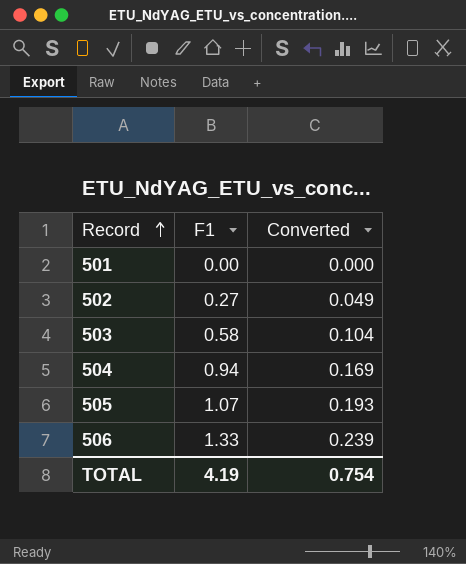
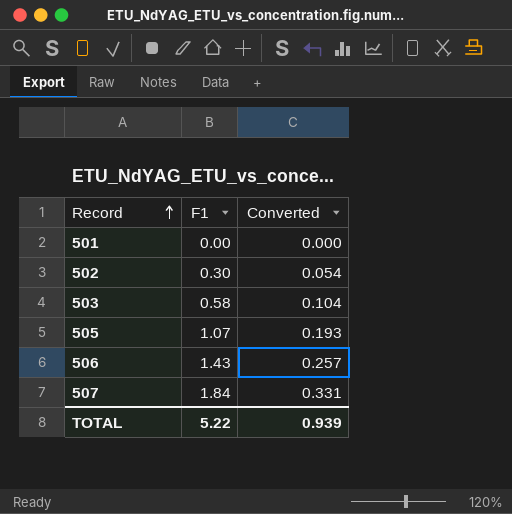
row 504: 0.94 | 0.169 -> none
502 | F1: 0.27 -> 0.30
502 | Converted: 0.049 -> 0.054
506 | F1: 1.33 -> 1.43
506 | Converted: 0.239 -> 0.257
row 507: none -> 1.84 | 0.331
TOTAL | F1: 4.19 -> 5.22
TOTAL | Converted: 0.754 -> 0.939

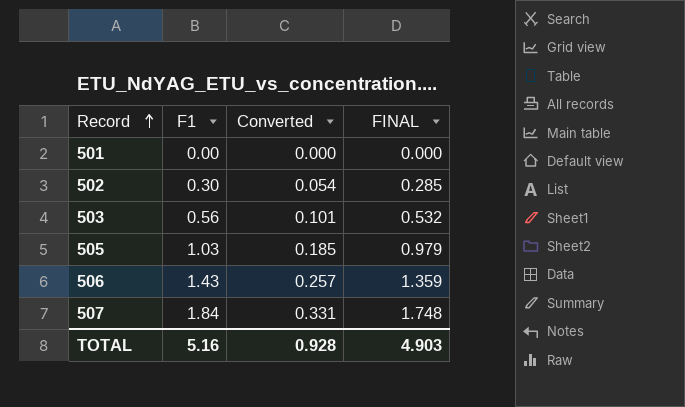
column FINAL | formula: none -> [F1] * 0.95
503 | F1: 0.58 -> 0.56
503 | Converted: 0.104 -> 0.101
505 | F1: 1.07 -> 1.03
505 | Converted: 0.193 -> 0.185
TOTAL | F1: 5.22 -> 5.16
TOTAL | Converted: 0.939 -> 0.928

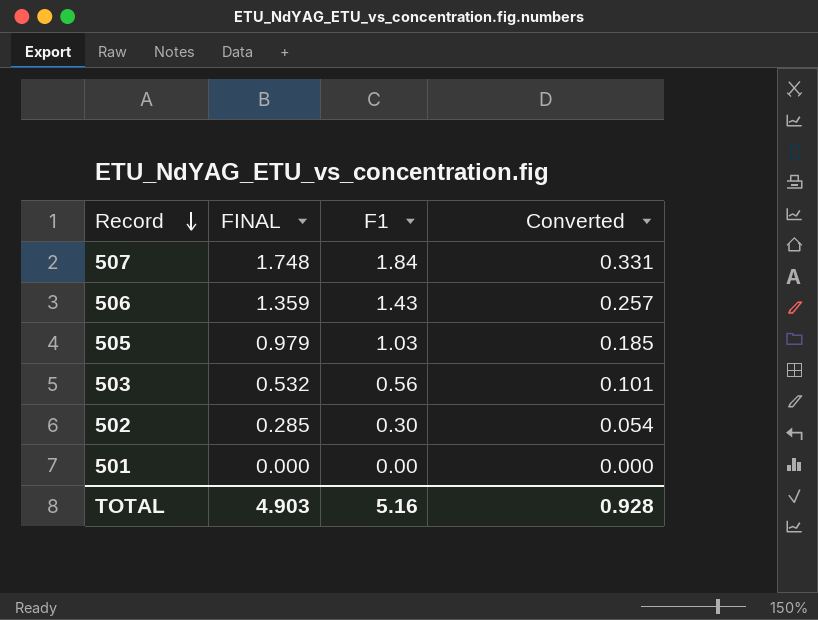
row order: Record ascending -> Record descending
column FINAL | position: 4 -> 2

